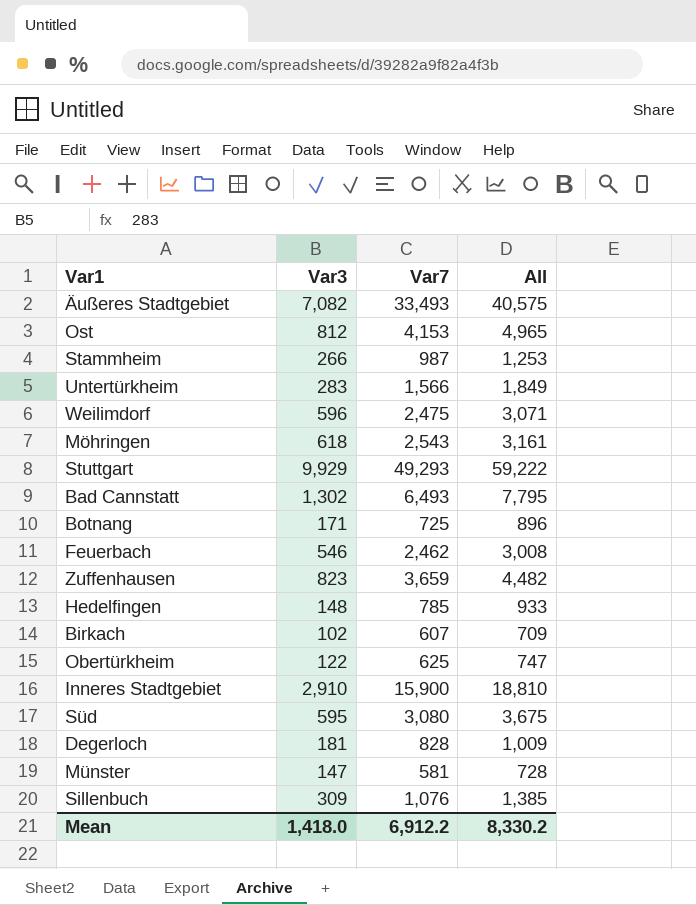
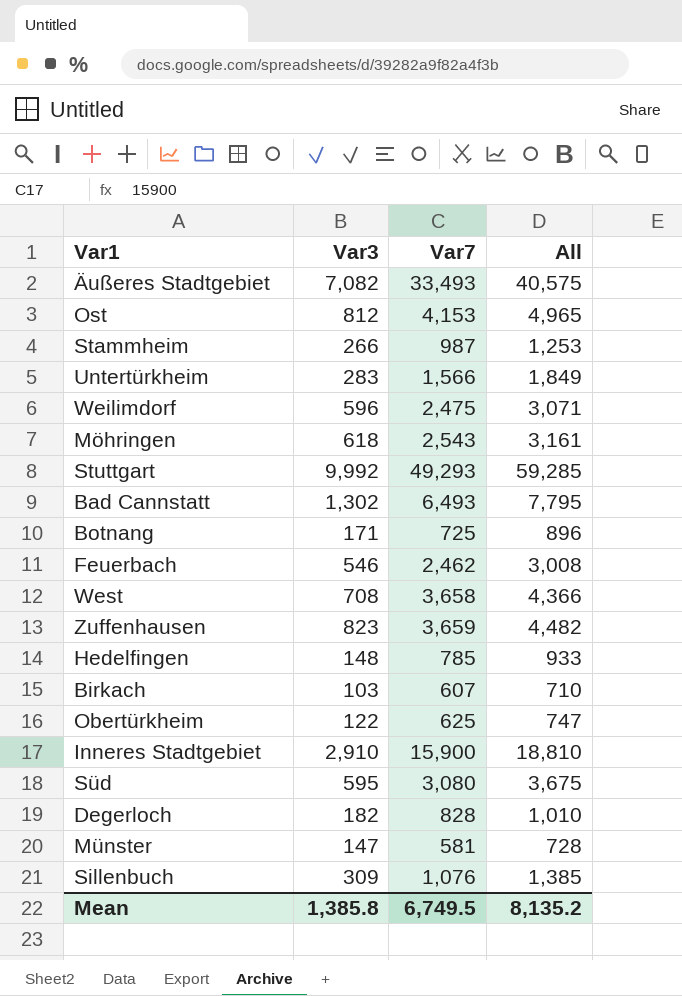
Stuttgart | Var3: 9,929 -> 9,992
Stuttgart | All: 59,222 -> 59,285
row West: none -> 708 | 3,658 | 4,366
Birkach | Var3: 102 -> 103
Birkach | All: 709 -> 710
Degerloch | Var3: 181 -> 182
Degerloch | All: 1,009 -> 1,010
Mean | Var3: 1,418.0 -> 1,385.8
Mean | Var7: 6,912.2 -> 6,749.5
Mean | All: 8,330.2 -> 8,135.2

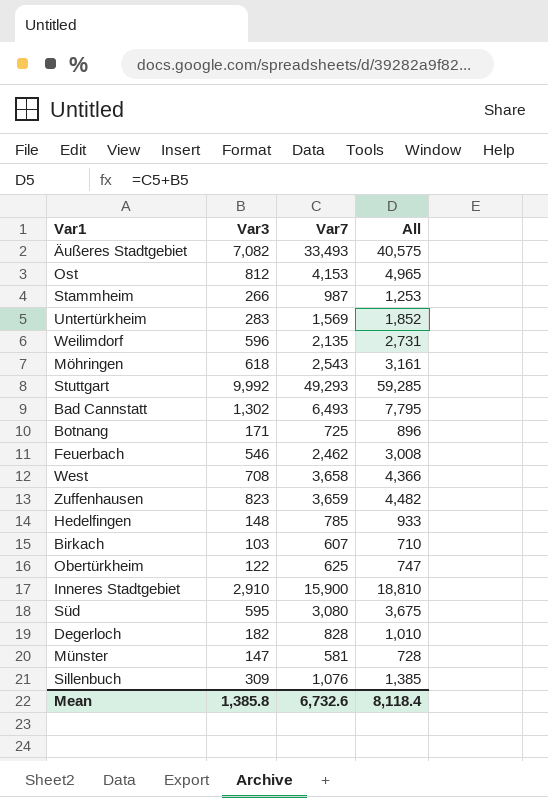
Untertürkheim | Var7: 1,566 -> 1,569
Untertürkheim | All: 1,849 -> 1,852
Weilimdorf | Var7: 2,475 -> 2,135
Weilimdorf | All: 3,071 -> 2,731
Mean | Var7: 6,749.5 -> 6,732.6
Mean | All: 8,135.2 -> 8,118.4

